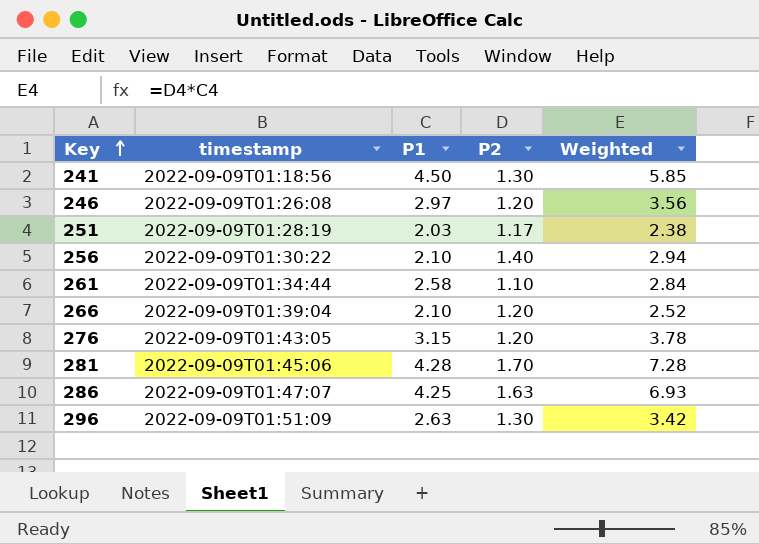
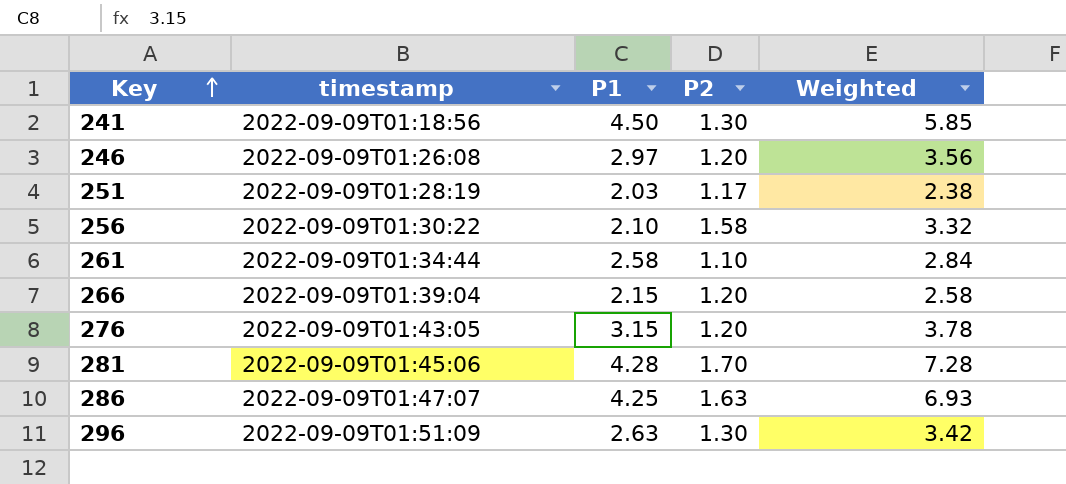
256 | P2: 1.40 -> 1.58
256 | Weighted: 2.94 -> 3.32
266 | P1: 2.10 -> 2.15
266 | Weighted: 2.52 -> 2.58

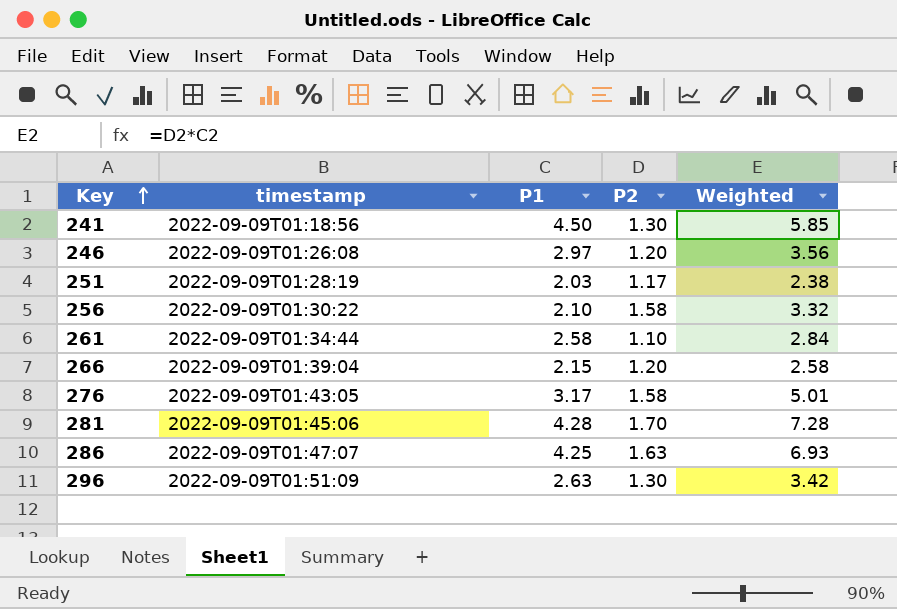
276 | P1: 3.15 -> 3.17
276 | P2: 1.20 -> 1.58
276 | Weighted: 3.78 -> 5.01

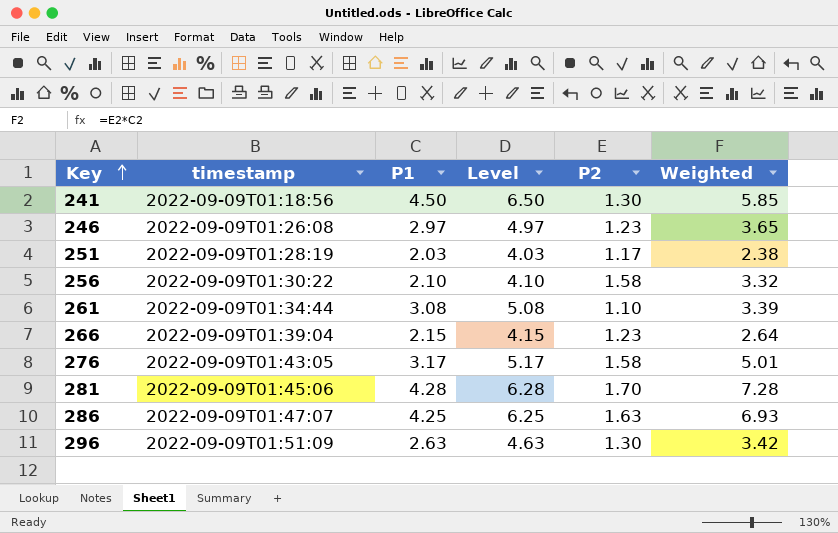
column Level | formula: none -> [P1] + 2
246 | P2: 1.20 -> 1.23
246 | Weighted: 3.56 -> 3.65
261 | P1: 2.58 -> 3.08
261 | Weighted: 2.84 -> 3.39
266 | P2: 1.20 -> 1.23
266 | Weighted: 2.58 -> 2.64

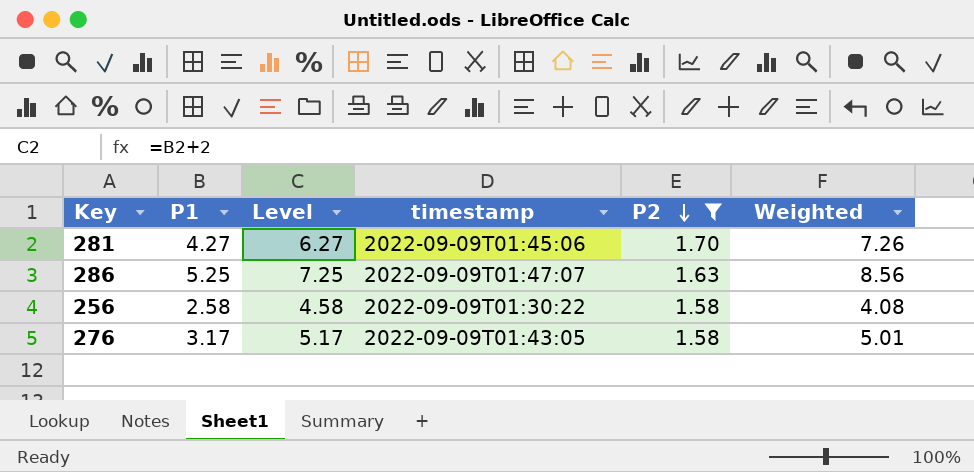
filter: none -> P2 >= 1.58
row order: Key ascending -> P2 descending
column timestamp | position: 2 -> 4
281 | P1: 4.28 -> 4.27
281 | Level: 6.28 -> 6.27
281 | Weighted: 7.28 -> 7.26
286 | P1: 4.25 -> 5.25
286 | Level: 6.25 -> 7.25
286 | Weighted: 6.93 -> 8.56
256 | P1: 2.10 -> 2.58
256 | Level: 4.10 -> 4.58
256 | Weighted: 3.32 -> 4.08

